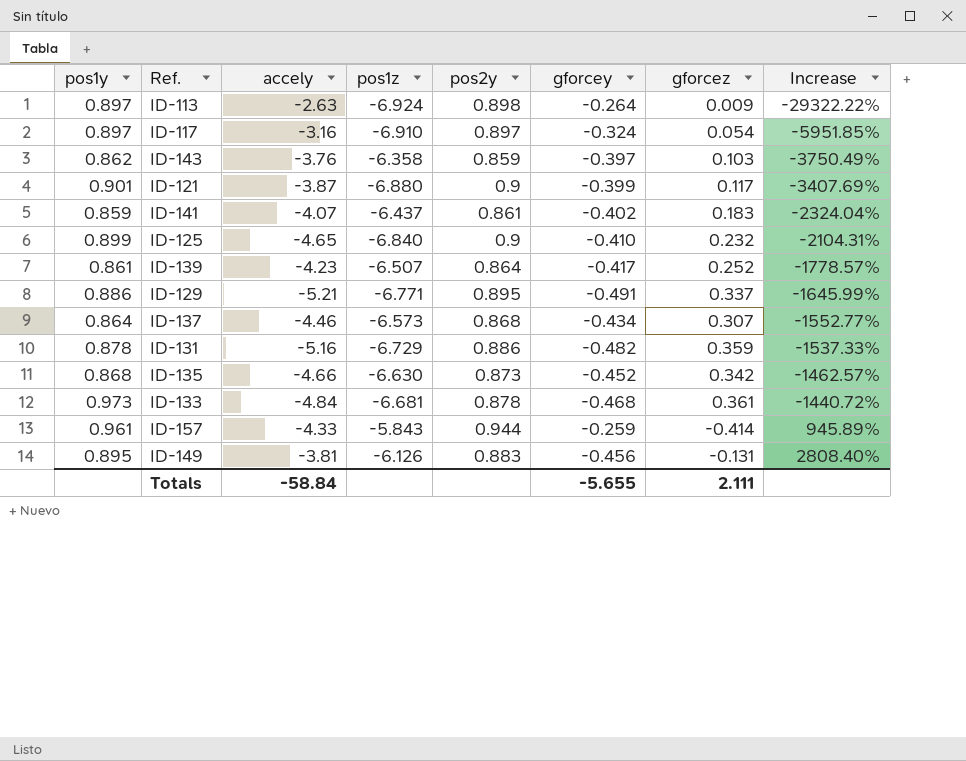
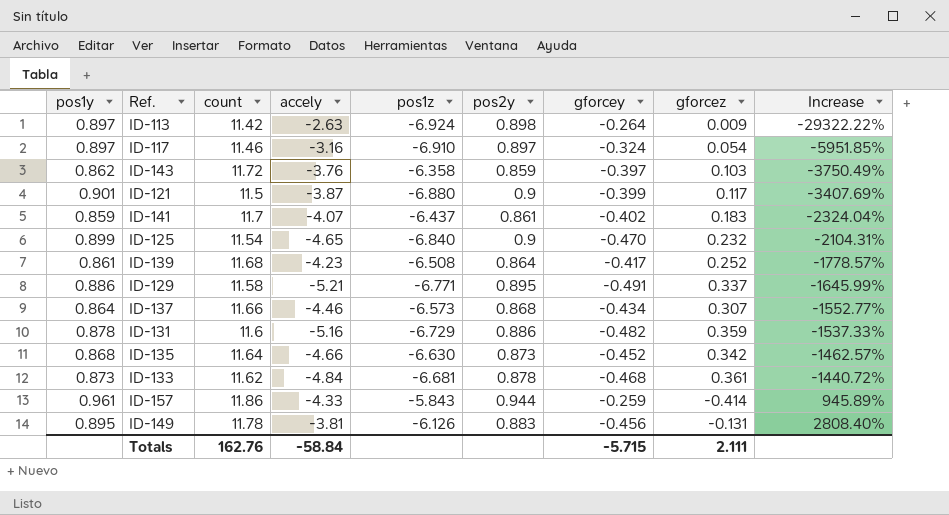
column count | position: none -> 3
ID-125 | gforcey: -0.410 -> -0.470
ID-139 | pos1z: -6.507 -> -6.508
ID-133 | pos1y: 0.973 -> 0.873
Totals | gforcey: -5.655 -> -5.715

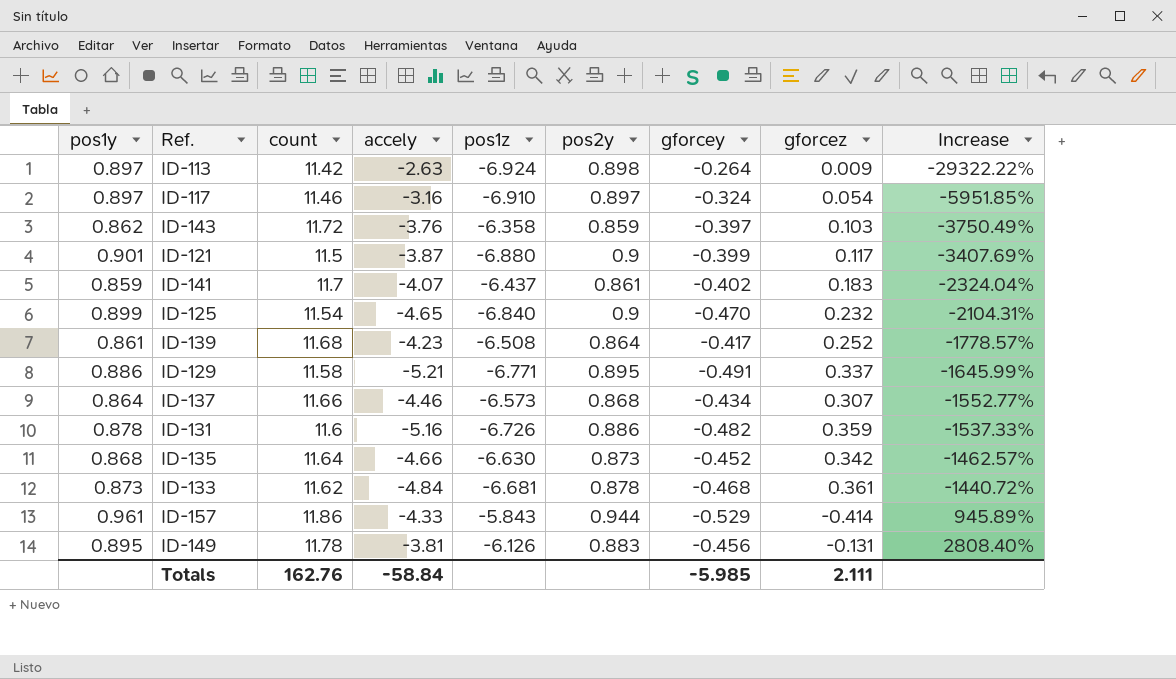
ID-131 | pos1z: -6.729 -> -6.726
ID-157 | gforcey: -0.259 -> -0.529
Totals | gforcey: -5.715 -> -5.985

